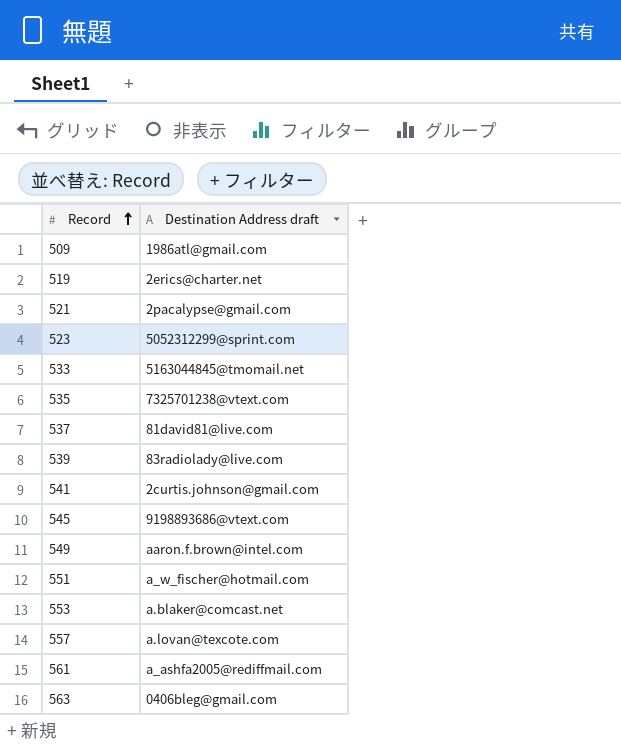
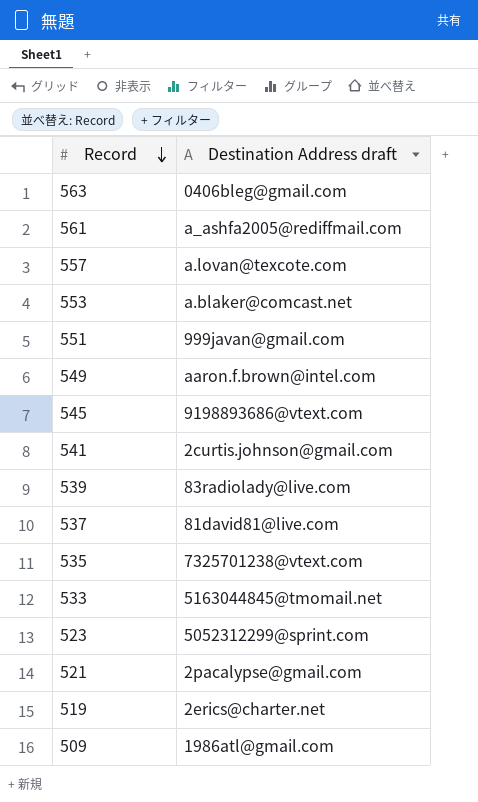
row order: Record ascending -> Record descending
551 | Destination Address draft: a_w_fischer@hotmail.com -> 999javan@gmail.com

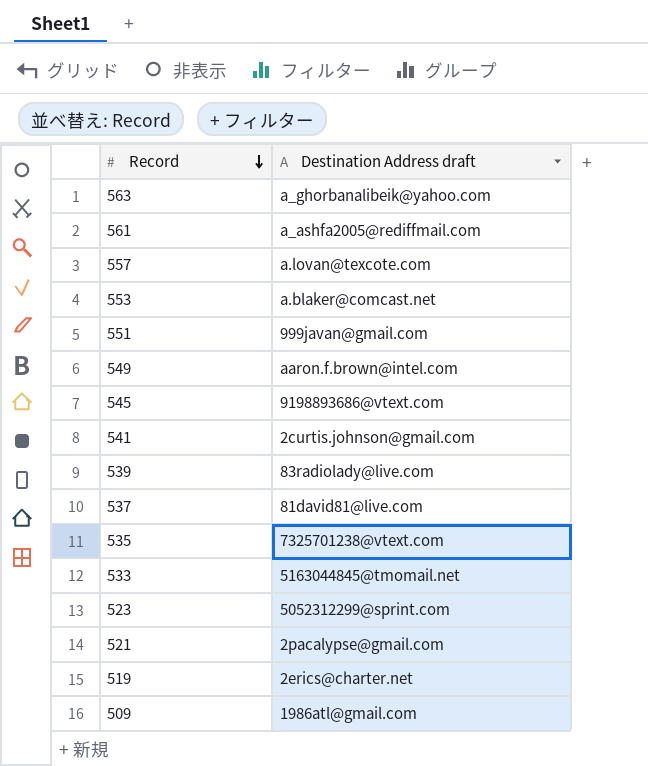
563 | Destination Address draft: 0406bleg@gmail.com -> a_ghorbanalibeik@yahoo.com

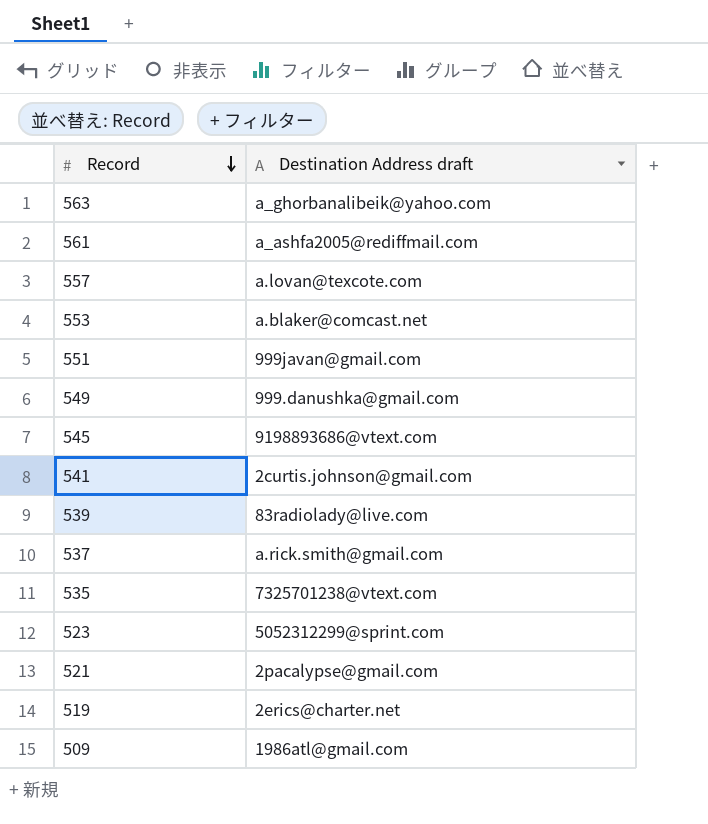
row 533: 5163044845@tmomail.net -> none
549 | Destination Address draft: aaron.f.brown@intel.com -> 999.danushka@gmail.com
537 | Destination Address draft: 81david81@live.com -> a.rick.smith@gmail.com

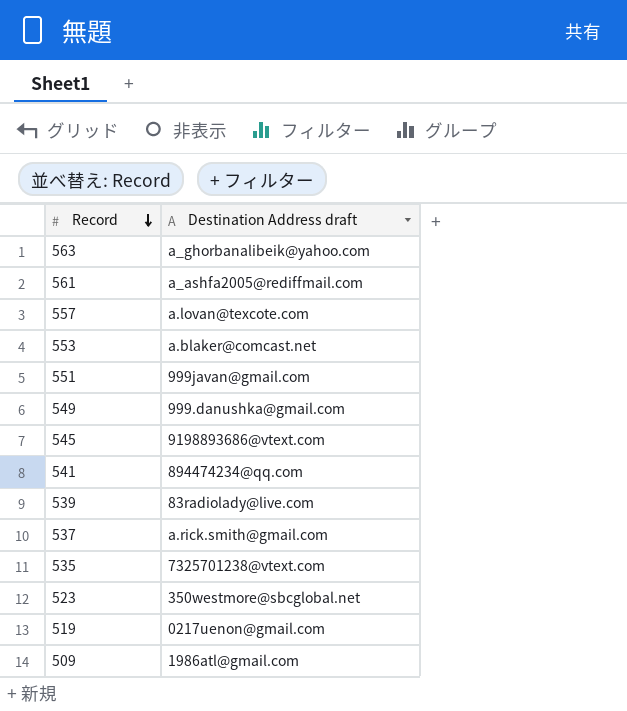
row 521: 2pacalypse@gmail.com -> none
541 | Destination Address draft: 2curtis.johnson@gmail.com -> 894474234@qq.com
523 | Destination Address draft: 5052312299@sprint.com -> 350westmore@sbcglobal.net
519 | Destination Address draft: 2erics@charter.net -> 0217uenon@gmail.com

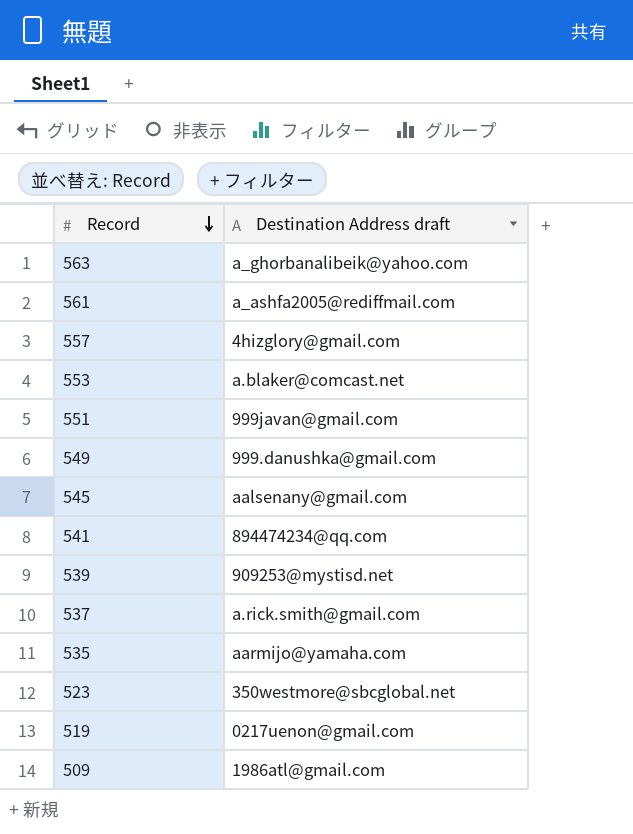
557 | Destination Address draft: a.lovan@texcote.com -> 4hizglory@gmail.com
545 | Destination Address draft: 9198893686@vtext.com -> aalsenany@gmail.com
539 | Destination Address draft: 83radiolady@live.com -> 909253@mystisd.net
535 | Destination Address draft: 7325701238@vtext.com -> aarmijo@yamaha.com

